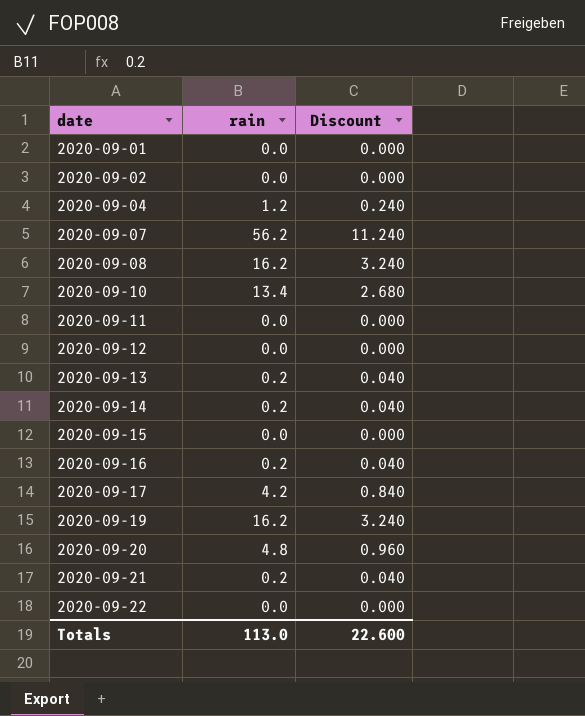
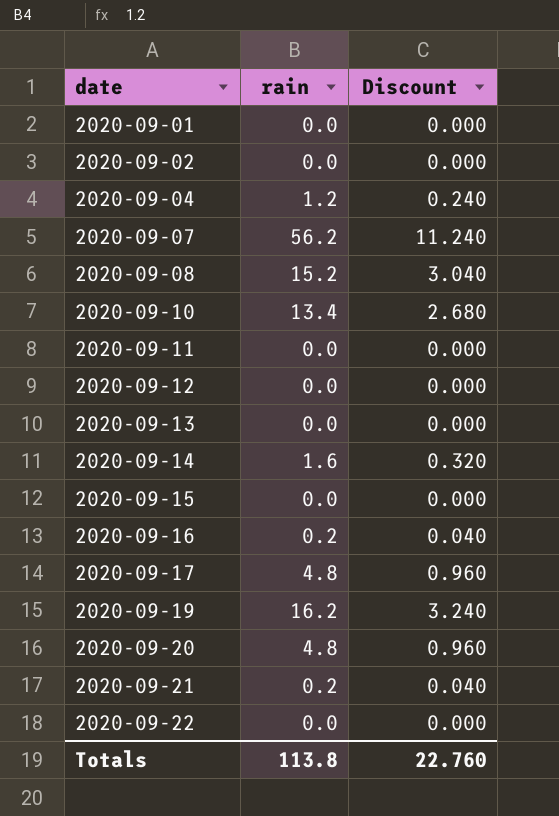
2020-09-08 | rain: 16.2 -> 15.2
2020-09-08 | Discount: 3.240 -> 3.040
2020-09-13 | rain: 0.2 -> 0.0
2020-09-13 | Discount: 0.040 -> 0.000
2020-09-14 | rain: 0.2 -> 1.6
2020-09-14 | Discount: 0.040 -> 0.320
2020-09-17 | rain: 4.2 -> 4.8
2020-09-17 | Discount: 0.840 -> 0.960
Totals | rain: 113.0 -> 113.8
Totals | Discount: 22.600 -> 22.760

